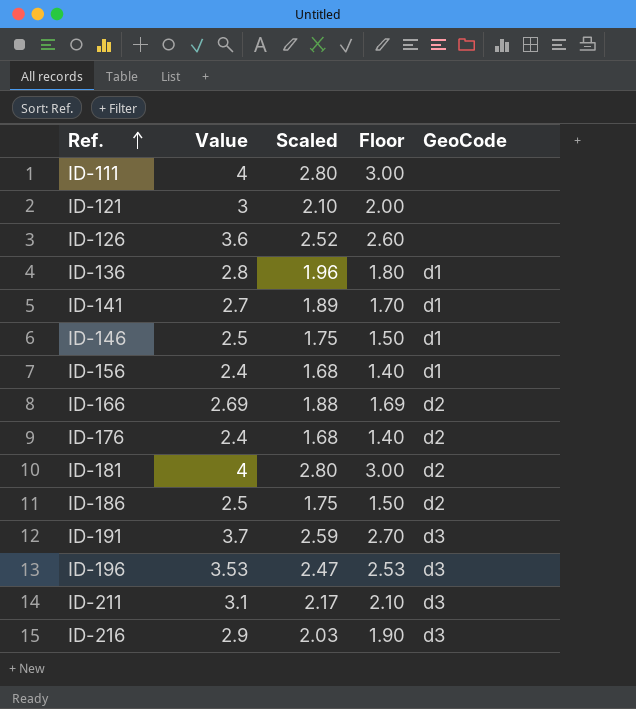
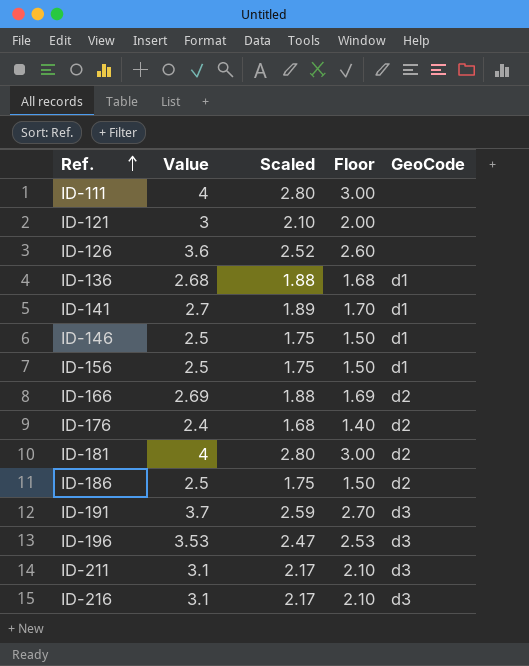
ID-136 | Value: 2.8 -> 2.68
ID-136 | Scaled: 1.96 -> 1.88
ID-136 | Floor: 1.80 -> 1.68
ID-156 | Value: 2.4 -> 2.5
ID-156 | Scaled: 1.68 -> 1.75
ID-156 | Floor: 1.40 -> 1.50
ID-216 | Value: 2.9 -> 3.1
ID-216 | Scaled: 2.03 -> 2.17
ID-216 | Floor: 1.90 -> 2.10

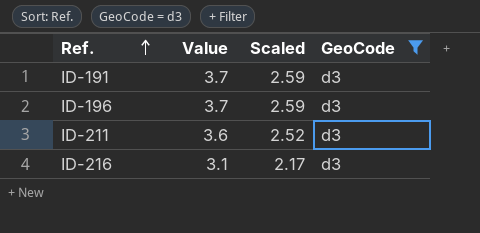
filter: none -> GeoCode = d3
column Floor | formula: [Value] - 1 -> none
ID-196 | Value: 3.53 -> 3.7
ID-196 | Scaled: 2.47 -> 2.59
ID-211 | Value: 3.1 -> 3.6
ID-211 | Scaled: 2.17 -> 2.52

